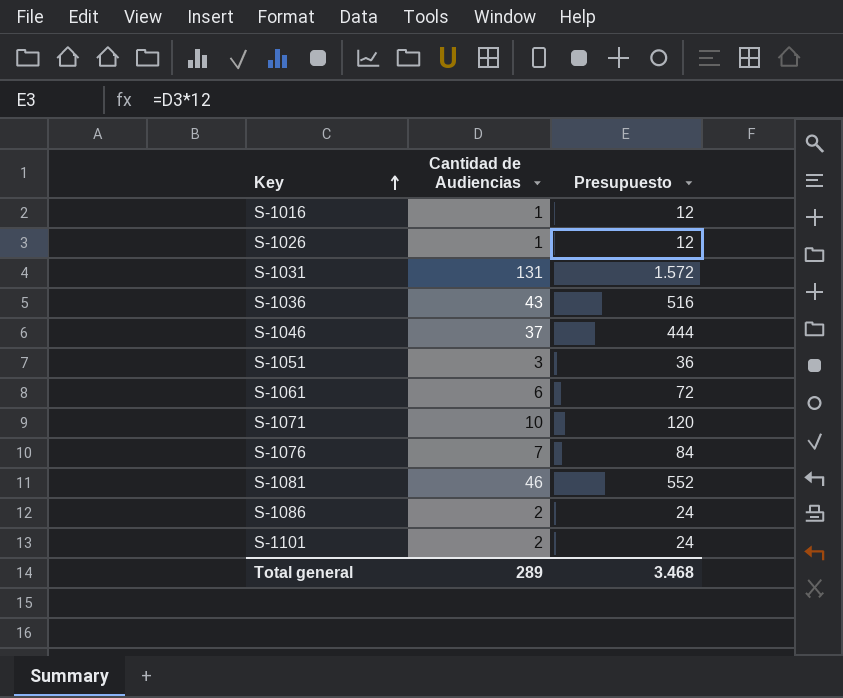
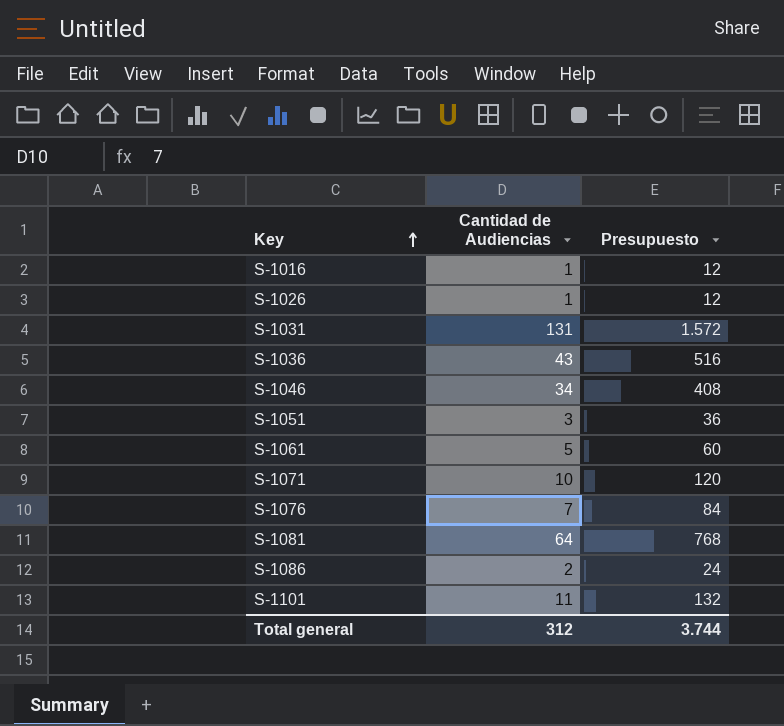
S-1046 | Cantidad de Audiencias: 37 -> 34
S-1046 | Presupuesto: 444 -> 408
S-1061 | Cantidad de Audiencias: 6 -> 5
S-1061 | Presupuesto: 72 -> 60
S-1081 | Cantidad de Audiencias: 46 -> 64
S-1081 | Presupuesto: 552 -> 768
S-1101 | Cantidad de Audiencias: 2 -> 11
S-1101 | Presupuesto: 24 -> 132
Total general | Cantidad de Audiencias: 289 -> 312
Total general | Presupuesto: 3.468 -> 3.744

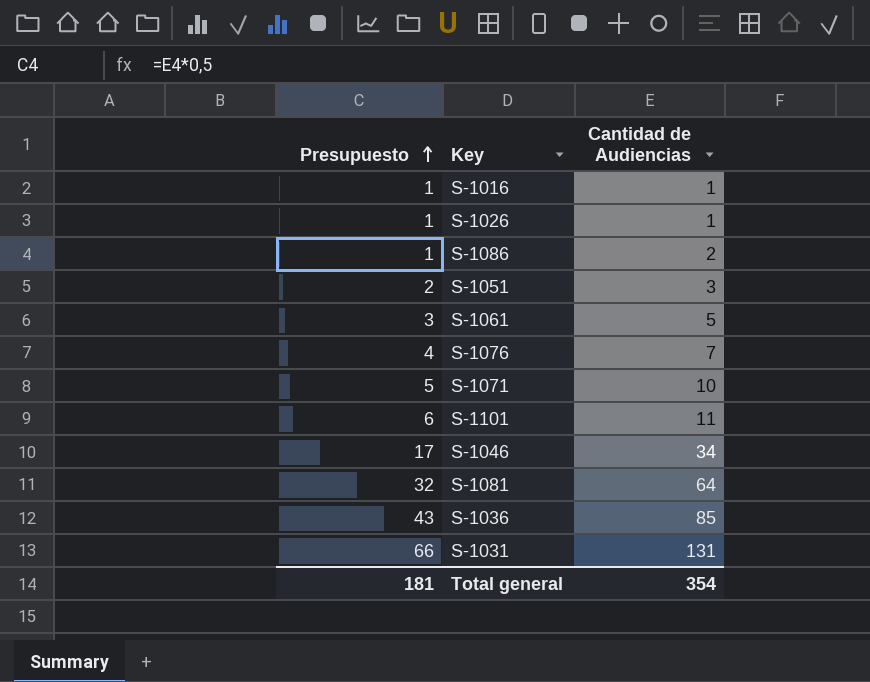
row order: Key ascending -> Presupuesto ascending
column Presupuesto | formula: [Cantidad de Audiencias] * 12 -> [Cantidad de Audiencias] * 0,5
column Presupuesto | position: 3 -> 1
S-1036 | Cantidad de Audiencias: 43 -> 85
Total general | Presupuesto: 3.744 -> 181
Total general | Cantidad de Audiencias: 312 -> 354

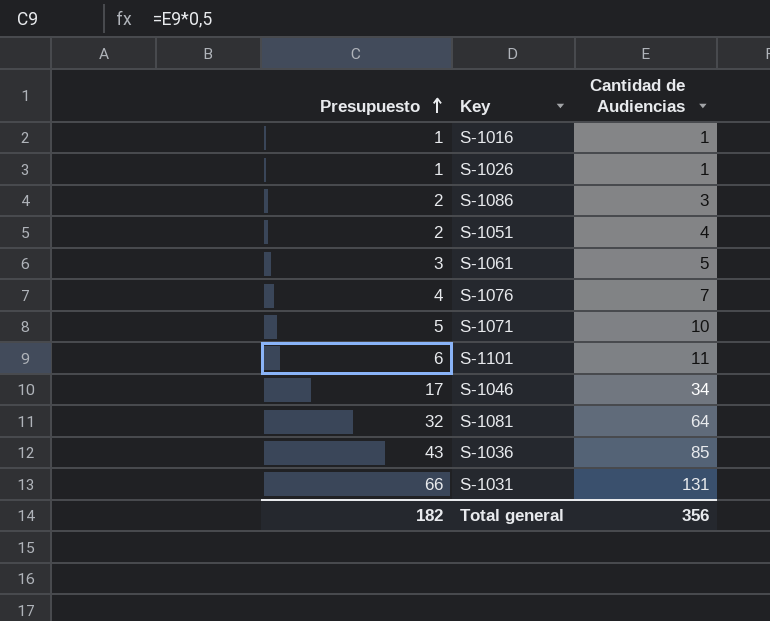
S-1086 | Presupuesto: 1 -> 2
S-1086 | Cantidad de Audiencias: 2 -> 3
S-1051 | Cantidad de Audiencias: 3 -> 4
Total general | Presupuesto: 181 -> 182
Total general | Cantidad de Audiencias: 354 -> 356

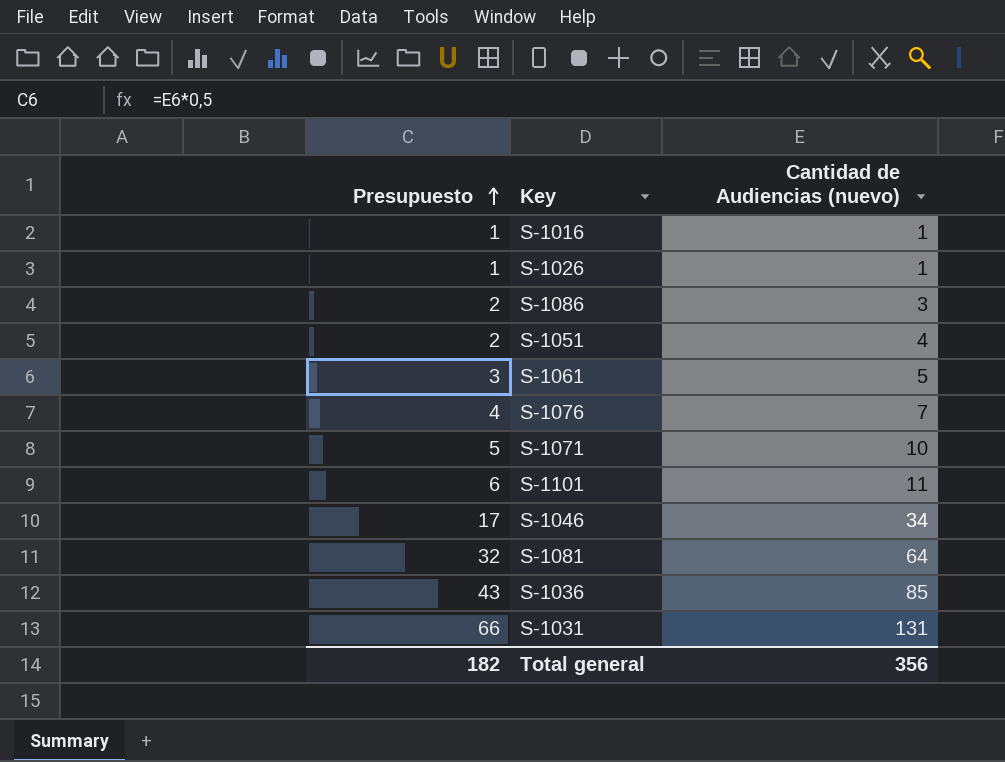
column name: Cantidad de Audiencias -> Cantidad de Audiencias (nuevo)

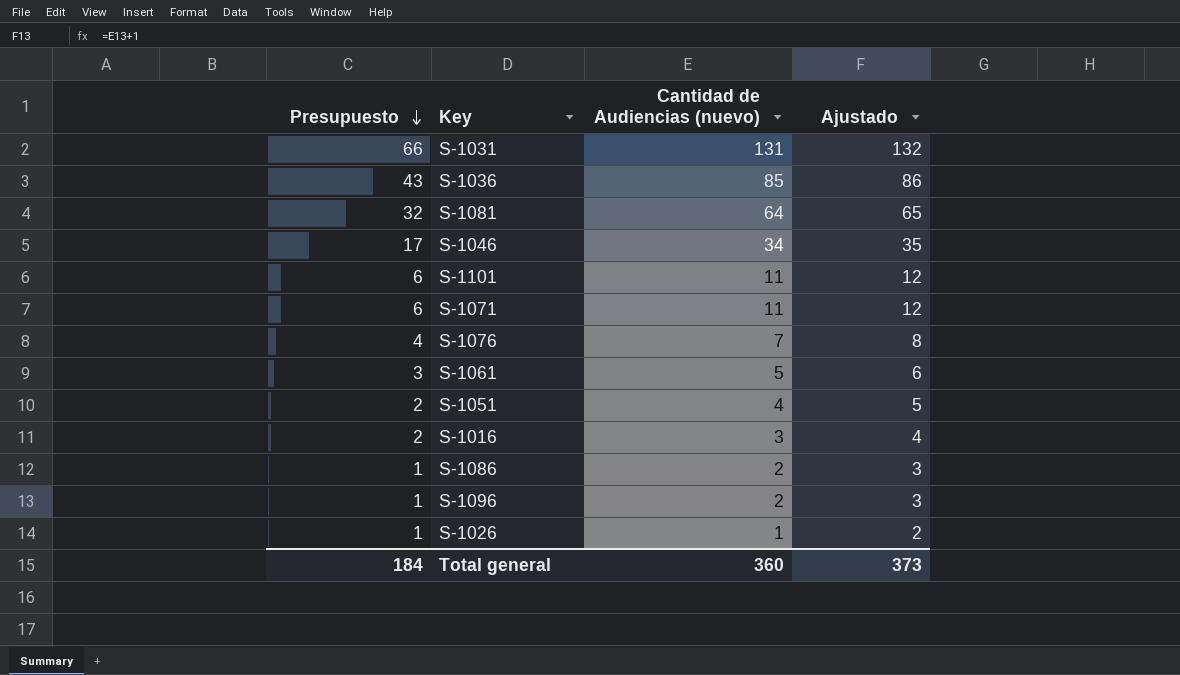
row order: Presupuesto ascending -> Presupuesto descending
column Ajustado | formula: none -> [Cantidad de Audiencias (nuevo)] + 1
S-1071 | Presupuesto: 5 -> 6
S-1071 | Cantidad de Audiencias (nuevo): 10 -> 11
S-1016 | Presupuesto: 1 -> 2
S-1016 | Cantidad de Audiencias (nuevo): 1 -> 3
S-1086 | Presupuesto: 2 -> 1
S-1086 | Cantidad de Audiencias (nuevo): 3 -> 2
row S-1096: none -> 1 | 2 | 3
Total general | Presupuesto: 182 -> 184
Total general | Cantidad de Audiencias (nuevo): 356 -> 360

